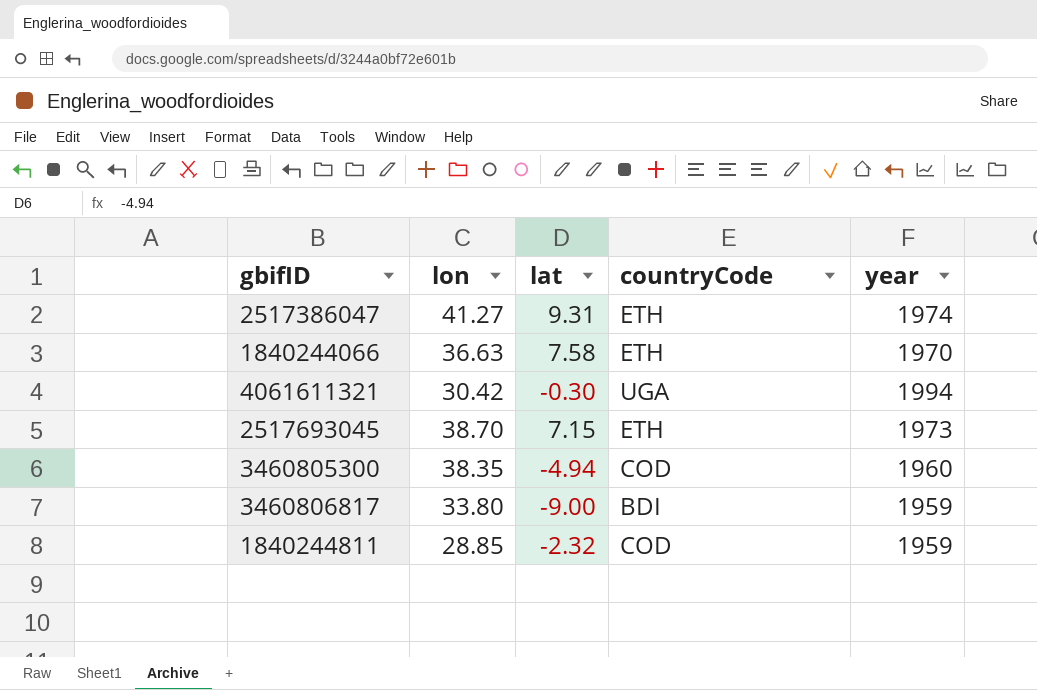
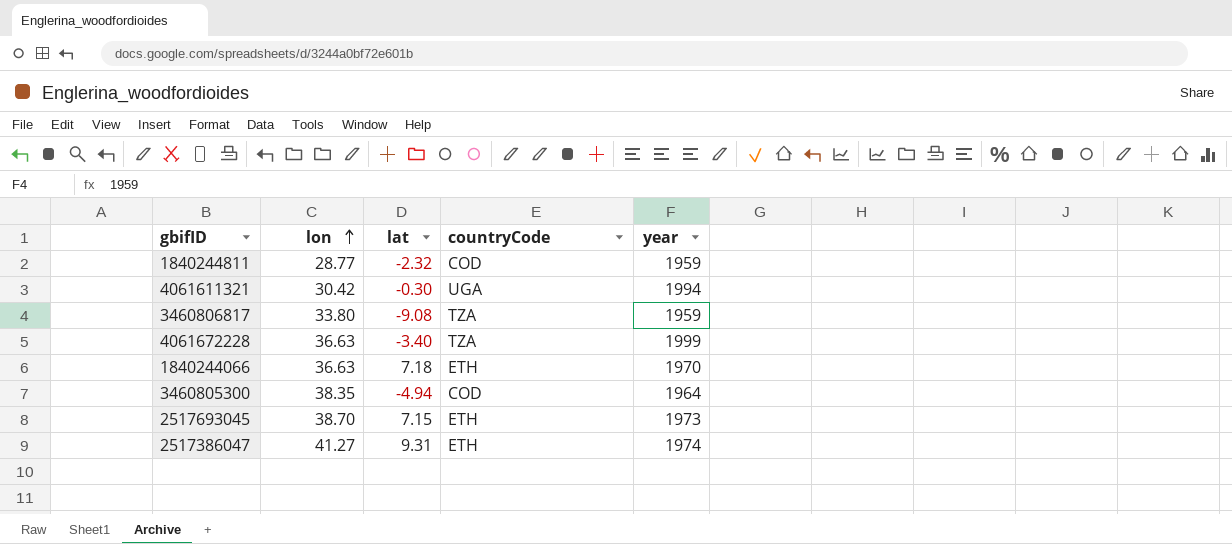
row order: none -> lon ascending
1840244811 | lon: 28.85 -> 28.77
3460806817 | lat: -9.00 -> -9.08
3460806817 | countryCode: BDI -> TZA
row 4061672228: none -> 36.63 | -3.40 | TZA | 1999
1840244066 | lat: 7.58 -> 7.18
3460805300 | year: 1960 -> 1964

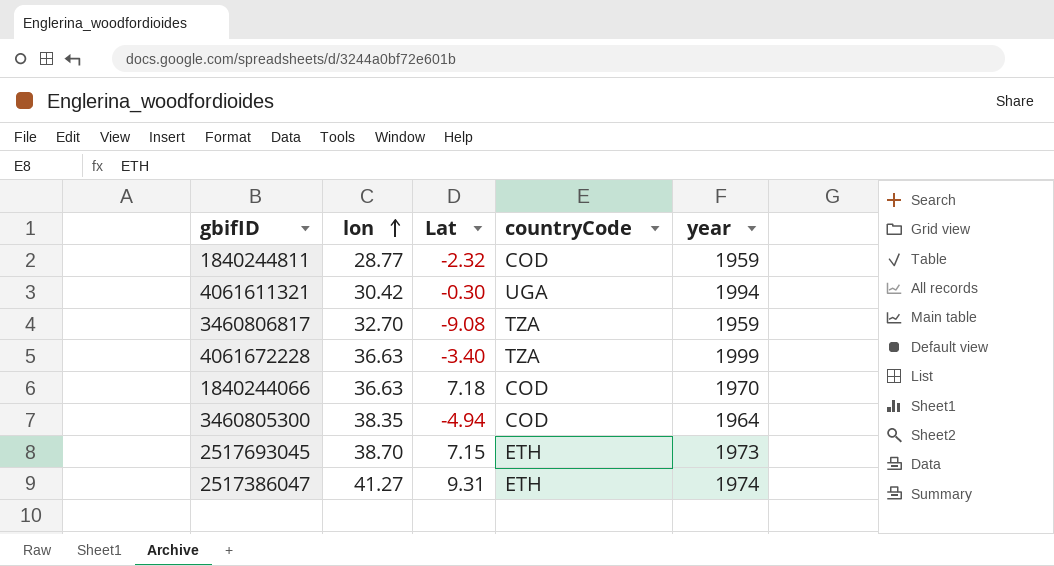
column name: lat -> Lat
3460806817 | lon: 33.80 -> 32.70
1840244066 | countryCode: ETH -> COD

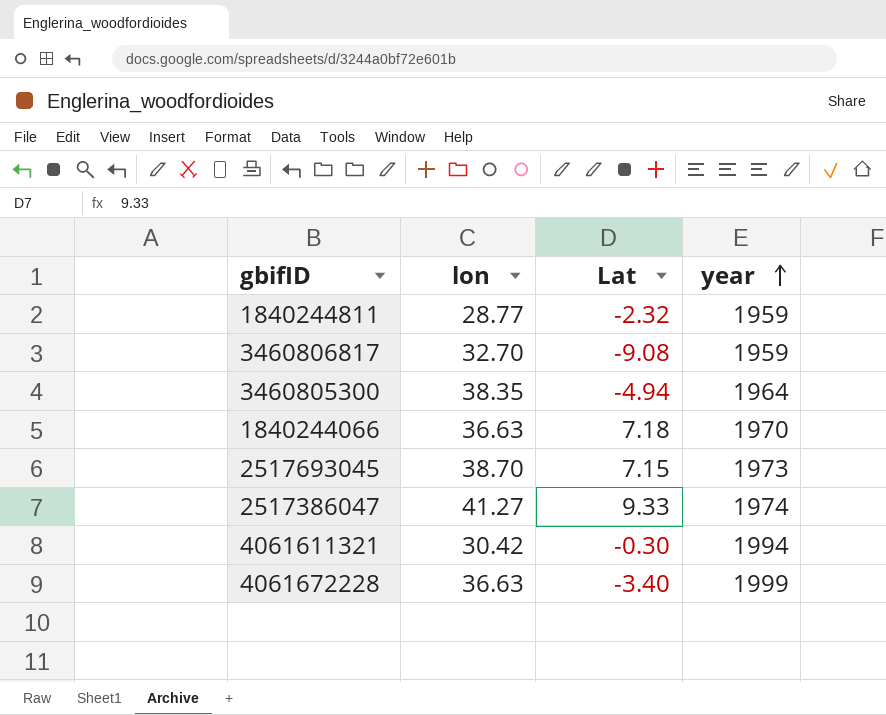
row order: lon ascending -> year ascending
column countryCode | position: 4 -> none
2517386047 | Lat: 9.31 -> 9.33

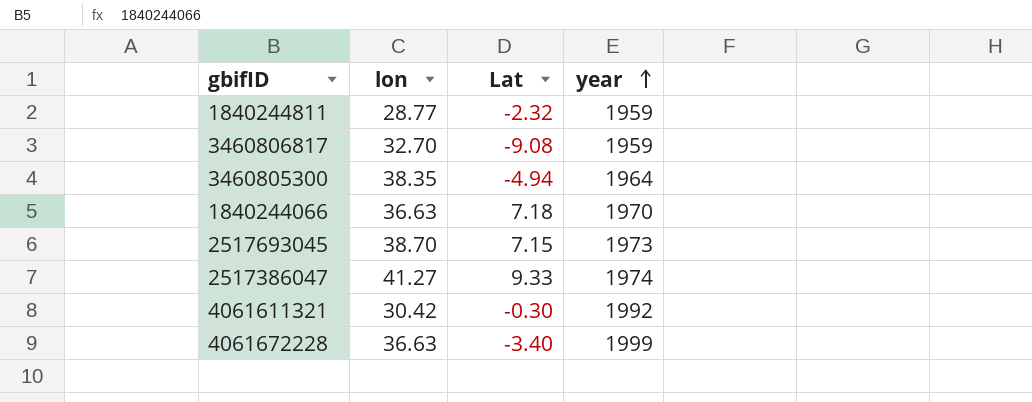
4061611321 | year: 1994 -> 1992

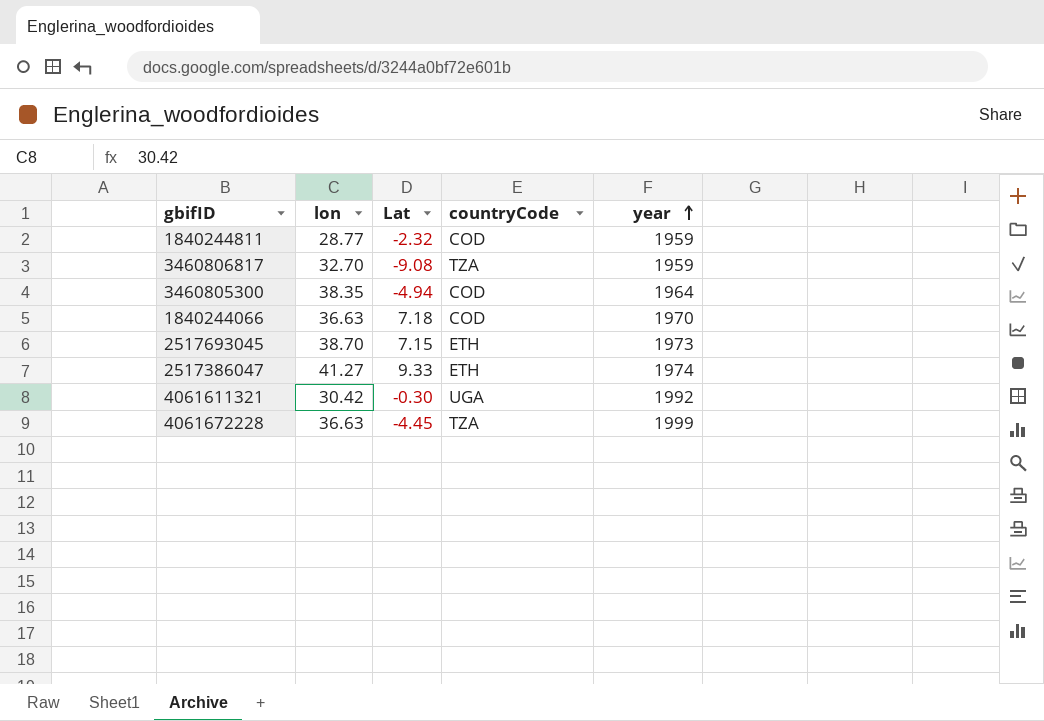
column countryCode | position: none -> 4
4061672228 | Lat: -3.40 -> -4.45

